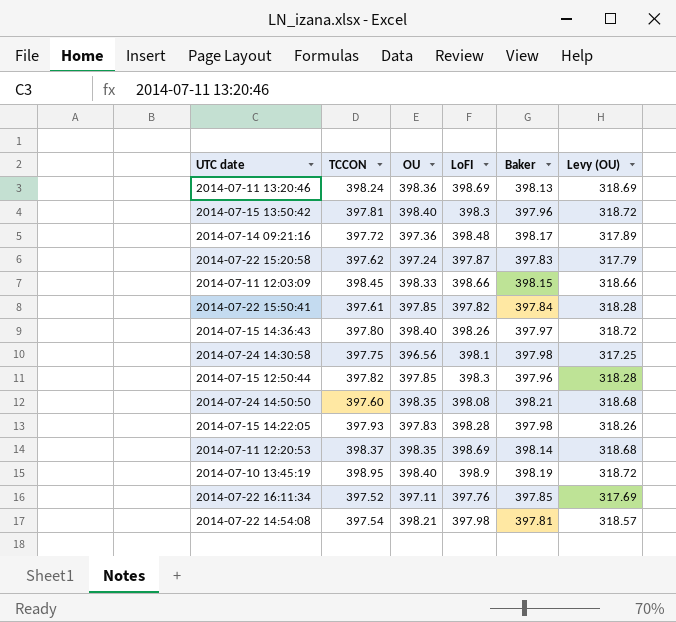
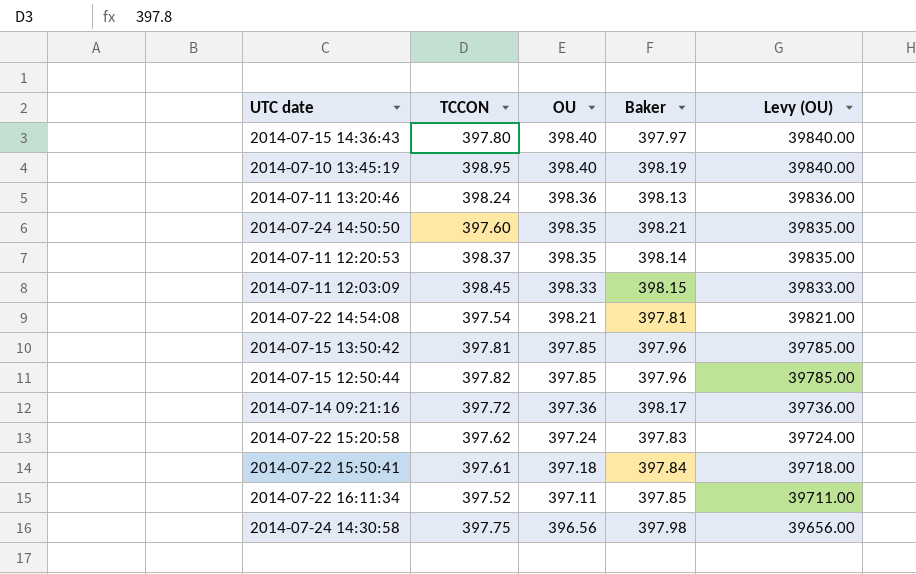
row order: none -> OU descending
column LoFI | position: 4 -> none
column Levy (OU) | formula: [OU] * 0.8 -> [OU] * 100
row 2014-07-15 14:22:05: 397.93 | 397.83 | 398.28 | 397.98 | 318.26 -> none
2014-07-15 13:50:42 | OU: 398.40 -> 397.85
2014-07-22 15:50:41 | OU: 397.85 -> 397.18

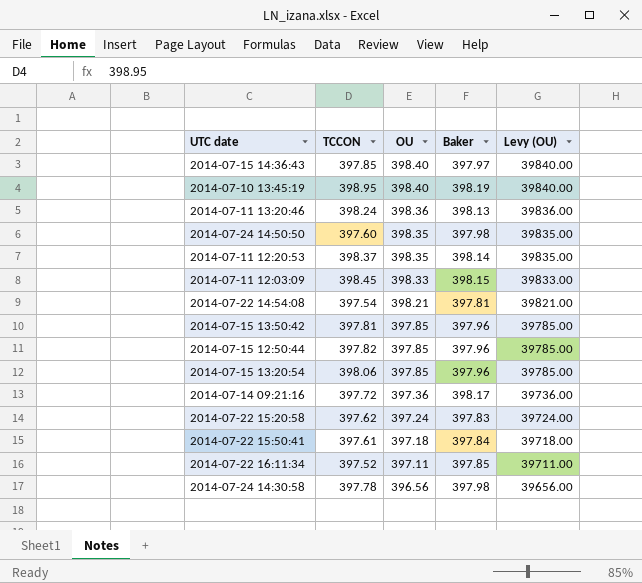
2014-07-15 14:36:43 | TCCON: 397.80 -> 397.85
2014-07-24 14:50:50 | Baker: 398.21 -> 397.98
row 2014-07-15 13:20:54: none -> 398.06 | 397.85 | 397.96 | 39785.00
2014-07-24 14:30:58 | TCCON: 397.75 -> 397.78

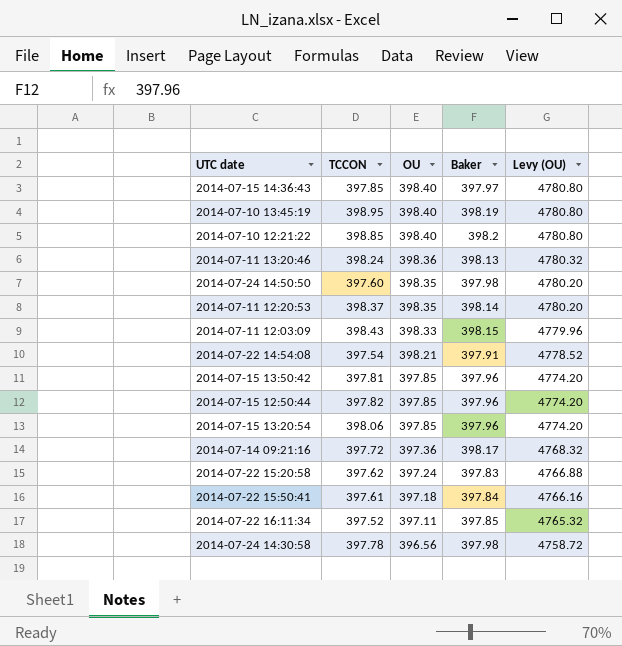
column Levy (OU) | formula: [OU] * 100 -> [OU] * 12
row 2014-07-10 12:21:22: none -> 398.85 | 398.40 | 398.2 | 4780.80
2014-07-11 12:03:09 | TCCON: 398.45 -> 398.43
2014-07-22 14:54:08 | Baker: 397.81 -> 397.91

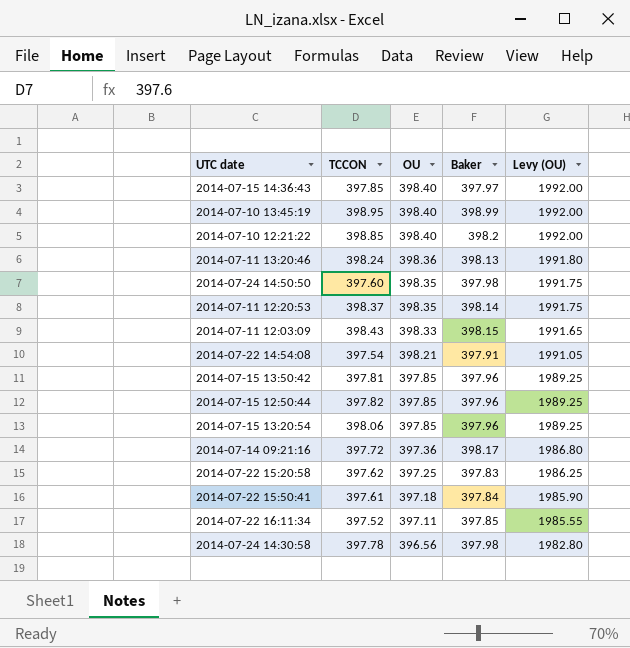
column Levy (OU) | formula: [OU] * 12 -> [OU] * 5
2014-07-10 13:45:19 | Baker: 398.19 -> 398.99
2014-07-22 15:20:58 | OU: 397.24 -> 397.25

